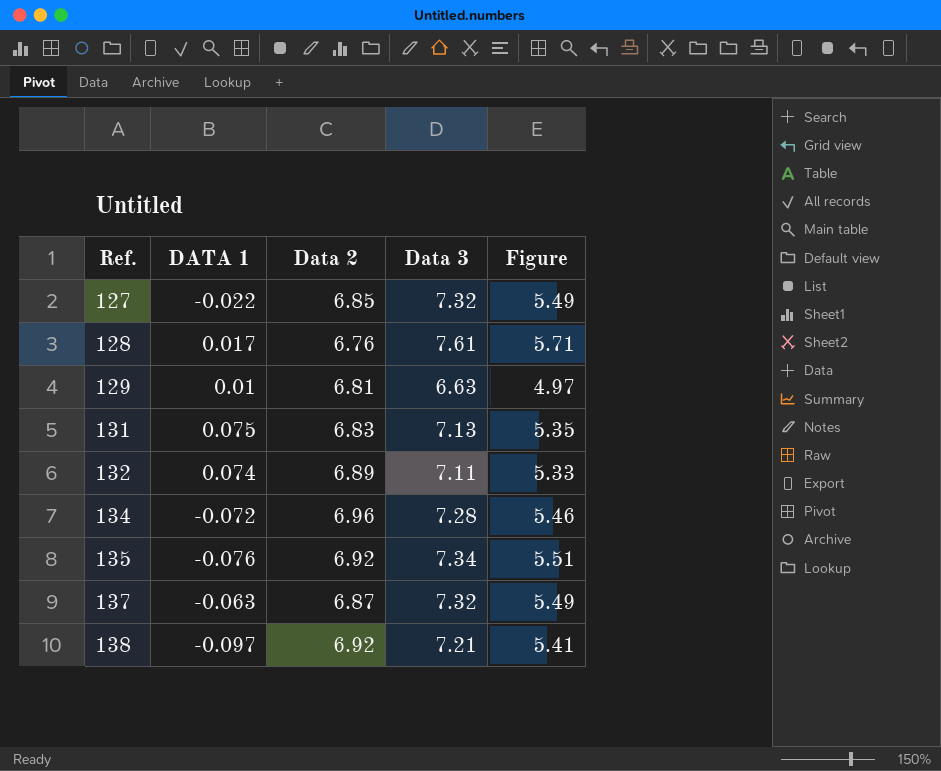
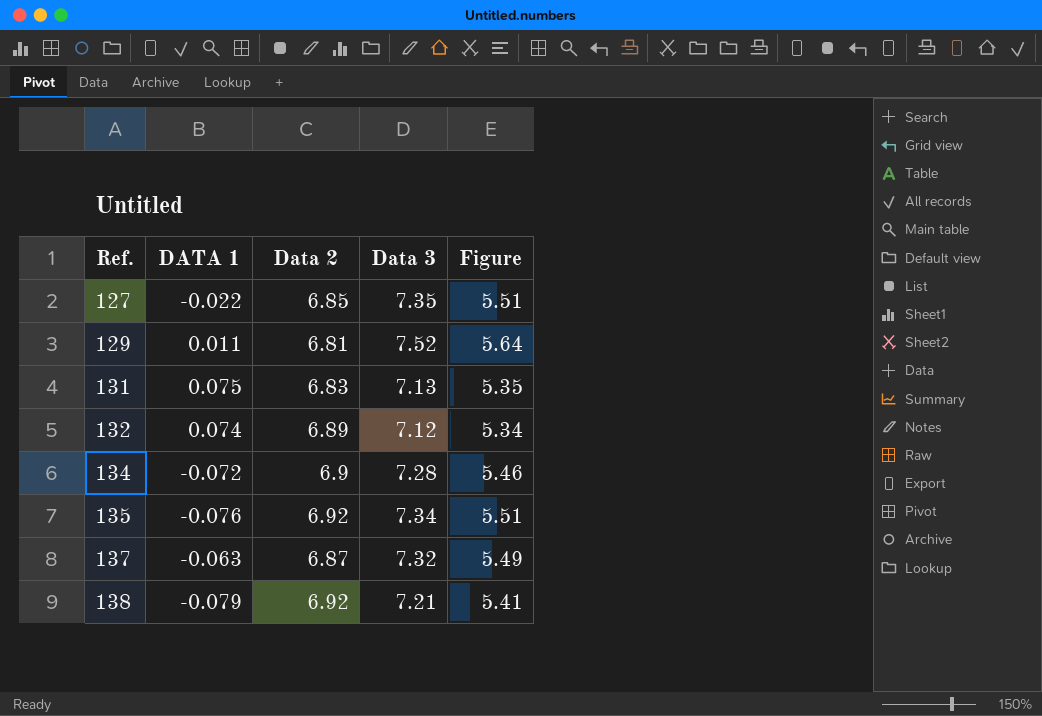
row 128: 0.017 | 6.76 | 7.61 | 5.71 -> none
127 | Data 3: 7.32 -> 7.35
127 | Figure: 5.49 -> 5.51
129 | DATA 1: 0.01 -> 0.011
129 | Data 3: 6.63 -> 7.52
129 | Figure: 4.97 -> 5.64
132 | Data 3: 7.11 -> 7.12
132 | Figure: 5.33 -> 5.34
134 | Data 2: 6.96 -> 6.9
138 | DATA 1: -0.097 -> -0.079

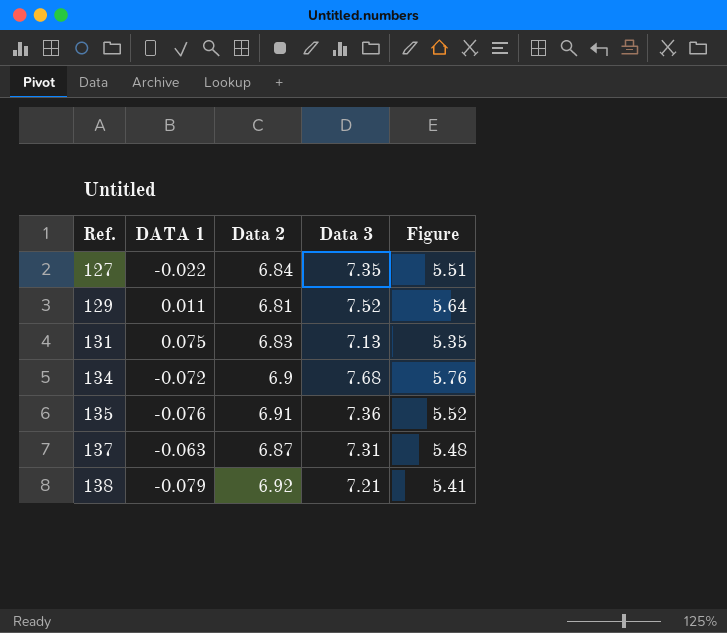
row 132: 0.074 | 6.89 | 7.12 | 5.34 -> none
127 | Data 2: 6.85 -> 6.84
134 | Data 3: 7.28 -> 7.68
134 | Figure: 5.46 -> 5.76
135 | Data 2: 6.92 -> 6.91
135 | Data 3: 7.34 -> 7.36
135 | Figure: 5.51 -> 5.52
137 | Data 3: 7.32 -> 7.31
137 | Figure: 5.49 -> 5.48

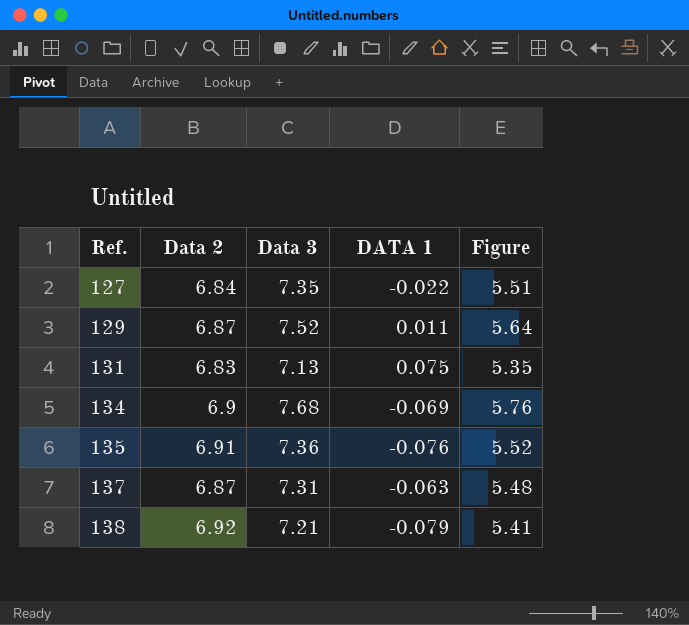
column DATA 1 | position: 2 -> 4
129 | Data 2: 6.81 -> 6.87
134 | DATA 1: -0.072 -> -0.069

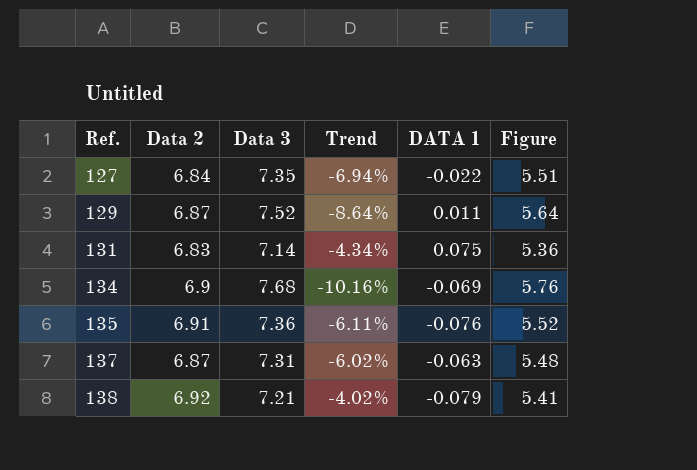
column Trend | formula: none -> ([Data 2] - [Data 3]) / [Data 3]
131 | Data 3: 7.13 -> 7.14
131 | Figure: 5.35 -> 5.36

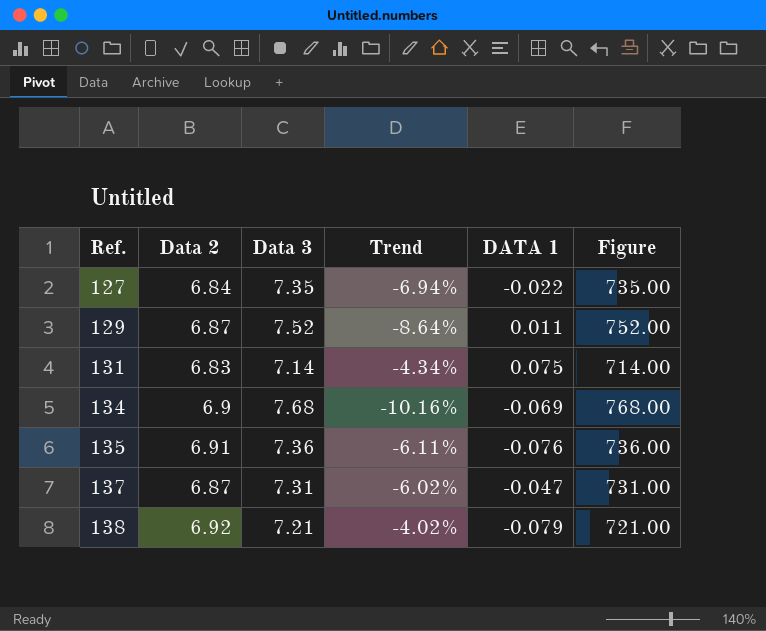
column Figure | formula: [Data 3] * 0.75 -> [Data 3] * 100
137 | DATA 1: -0.063 -> -0.047

